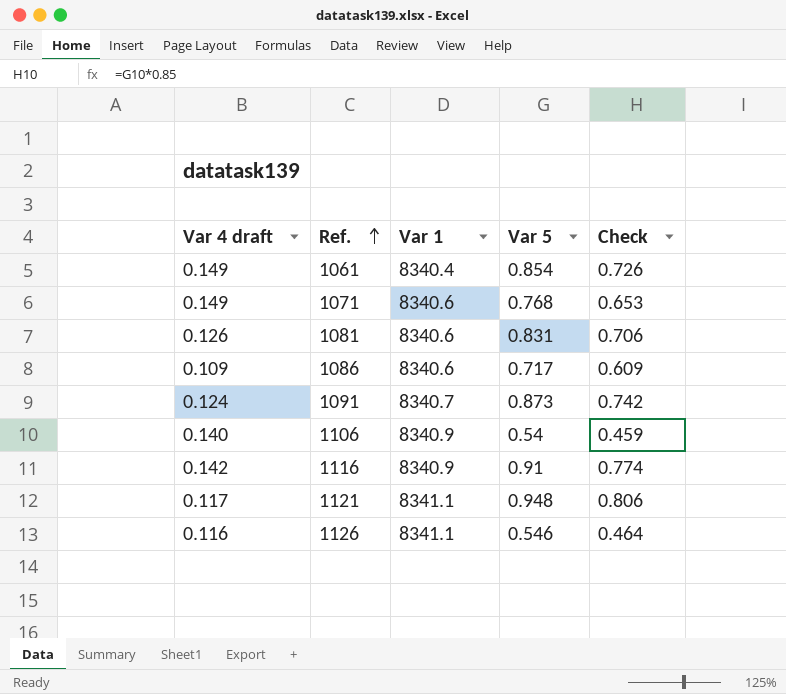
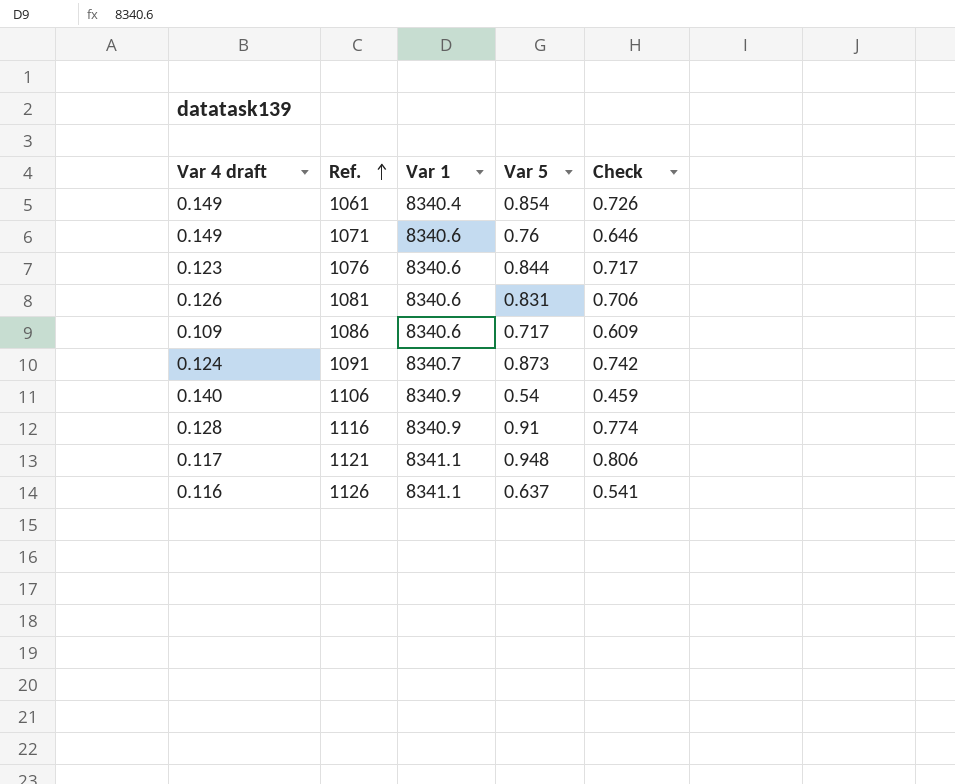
1071 | Var 5: 0.768 -> 0.76
1071 | Check: 0.653 -> 0.646
row 1076: none -> 0.123 | 8340.6 | 0.844 | 0.717
1116 | Var 4 draft: 0.142 -> 0.128
1126 | Var 5: 0.546 -> 0.637
1126 | Check: 0.464 -> 0.541

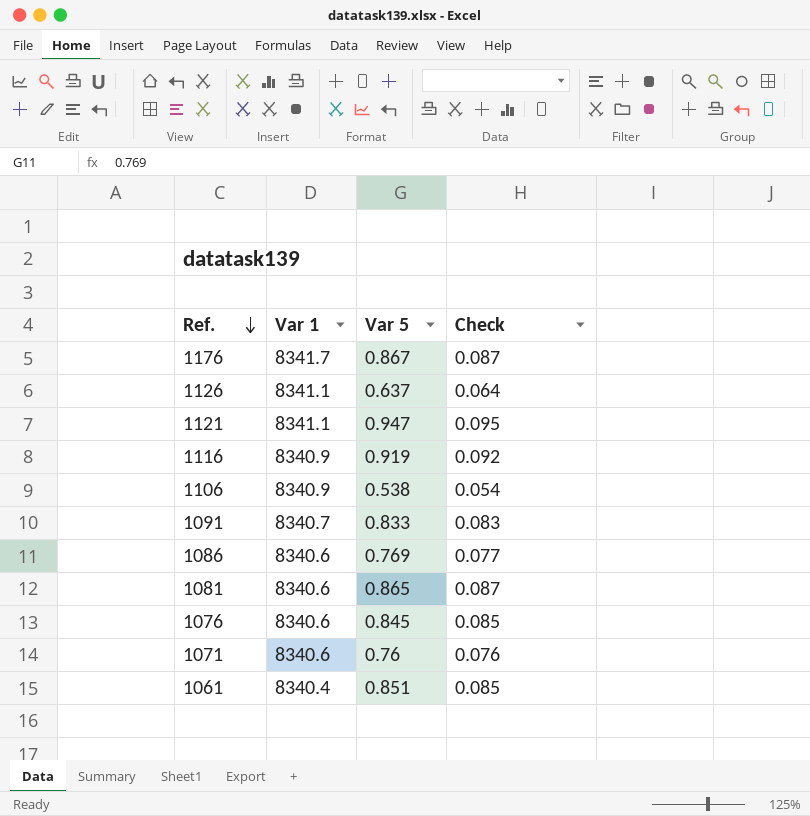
row order: Ref. ascending -> Ref. descending
column Var 4 draft | position: 1 -> none
column Check | formula: [Var 5] * 0.85 -> [Var 5] * 0.1
row 1176: none -> 8341.7 | 0.867 | 0.087
1121 | Var 5: 0.948 -> 0.947
1116 | Var 5: 0.91 -> 0.919
1106 | Var 5: 0.54 -> 0.538
1091 | Var 5: 0.873 -> 0.833
1086 | Var 5: 0.717 -> 0.769
1081 | Var 5: 0.831 -> 0.865
1076 | Var 5: 0.844 -> 0.845
1061 | Var 5: 0.854 -> 0.851

